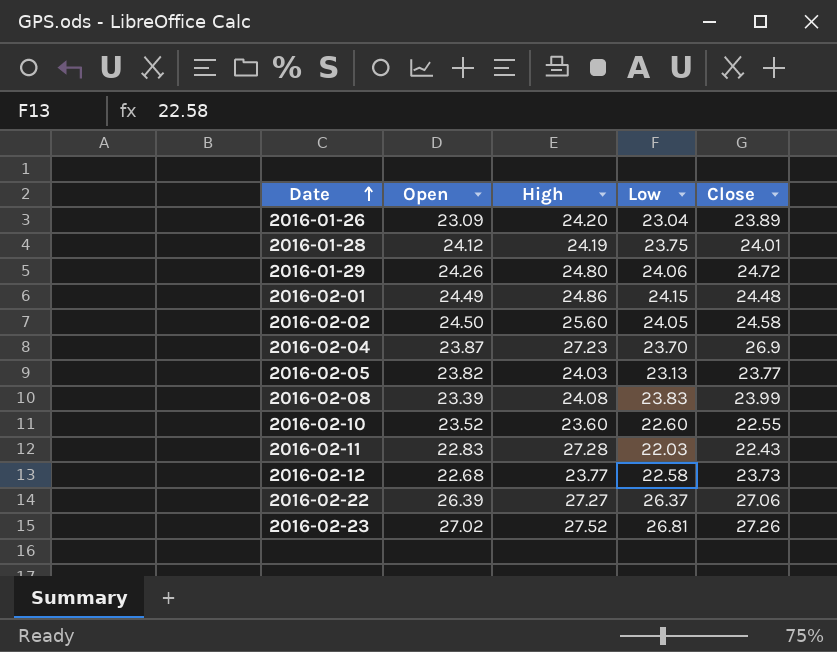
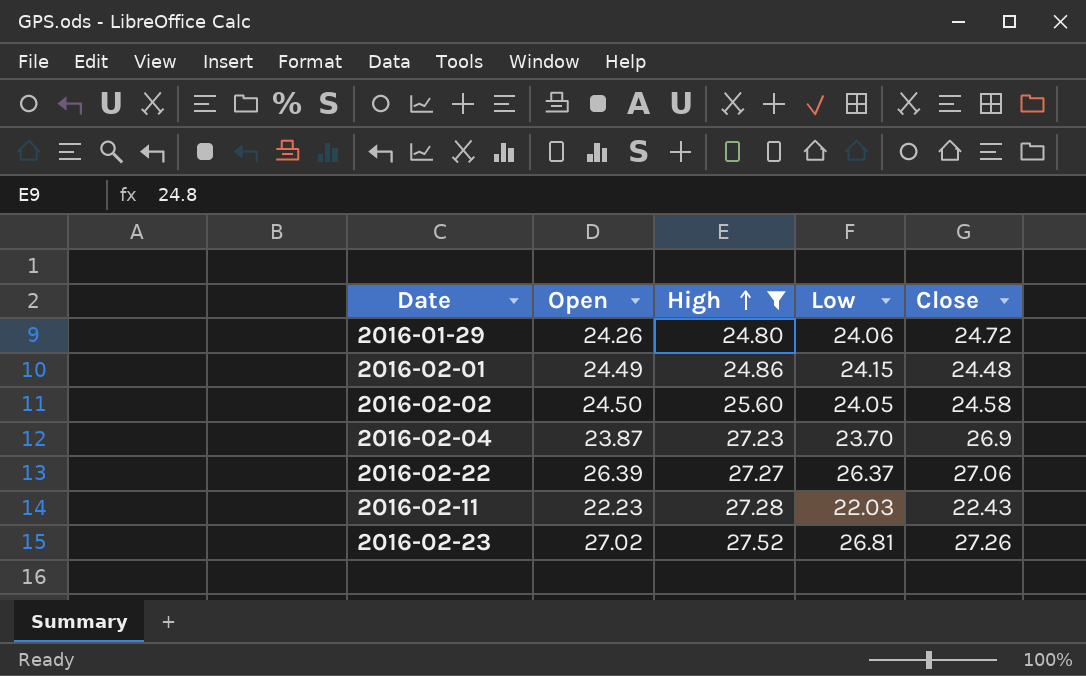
filter: none -> High >= 24.80
row order: Date ascending -> High ascending
2016-02-11 | Open: 22.83 -> 22.23

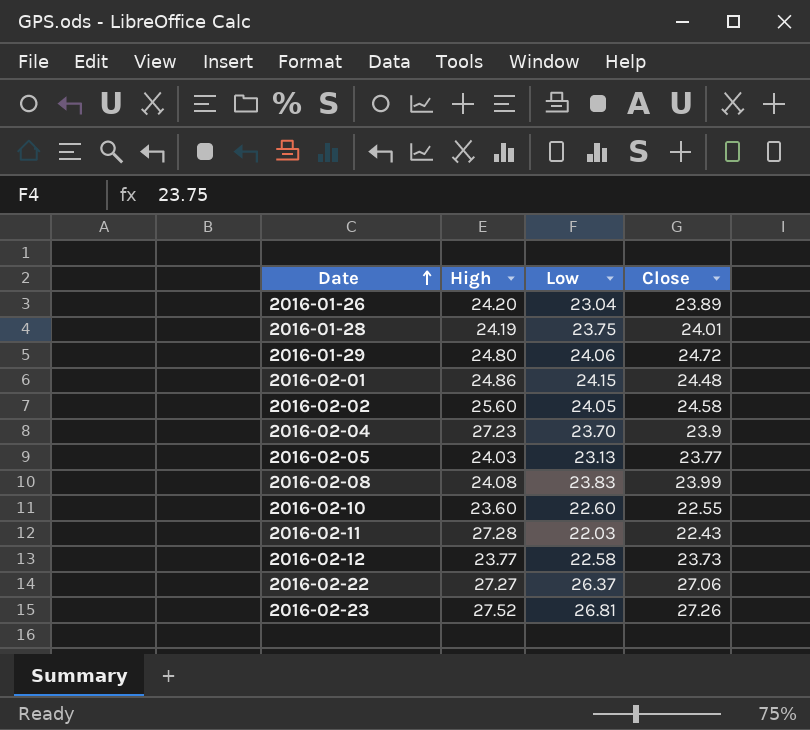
filter: High >= 24.80 -> none
row order: High ascending -> Date ascending
column Open | position: 2 -> none
2016-02-04 | Close: 26.9 -> 23.9

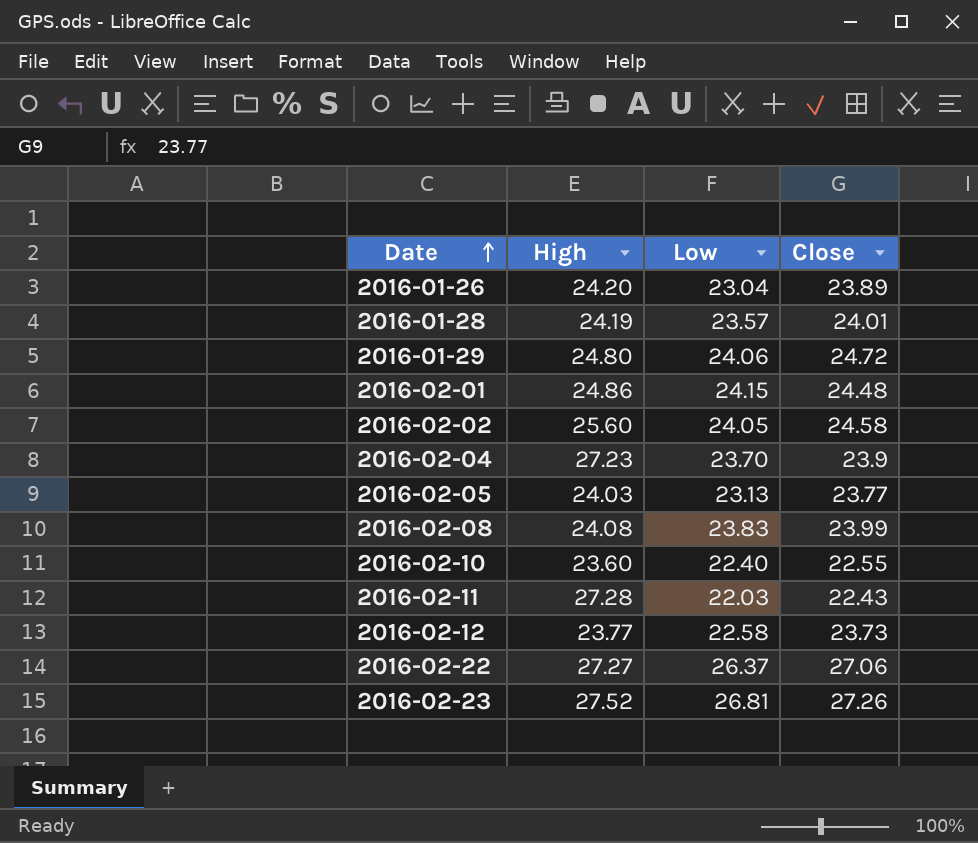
2016-01-28 | Low: 23.75 -> 23.57
2016-02-10 | Low: 22.60 -> 22.40

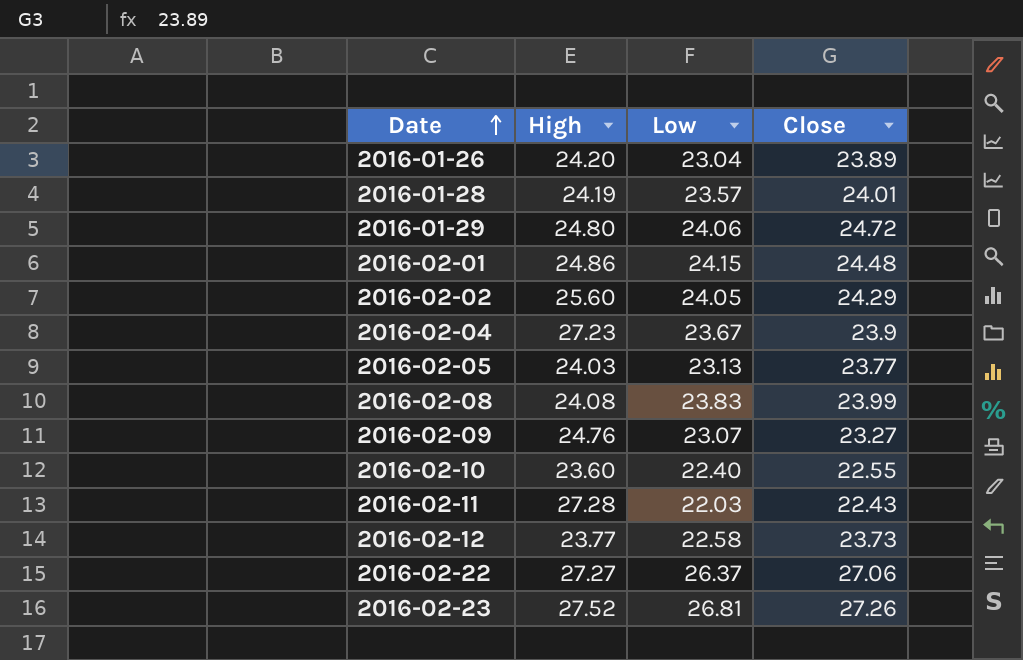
2016-02-02 | Close: 24.58 -> 24.29
2016-02-04 | Low: 23.70 -> 23.67
row 2016-02-09: none -> 24.76 | 23.07 | 23.27

